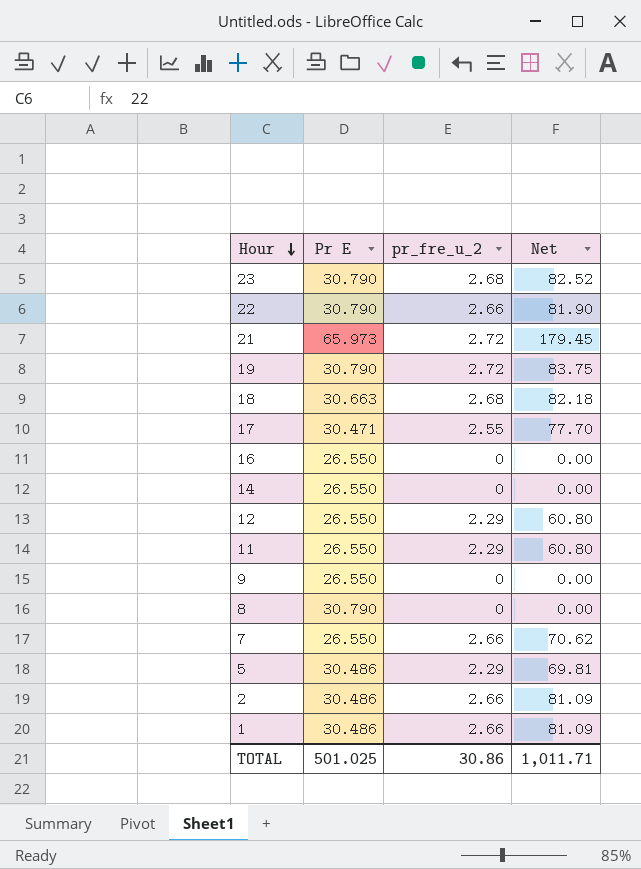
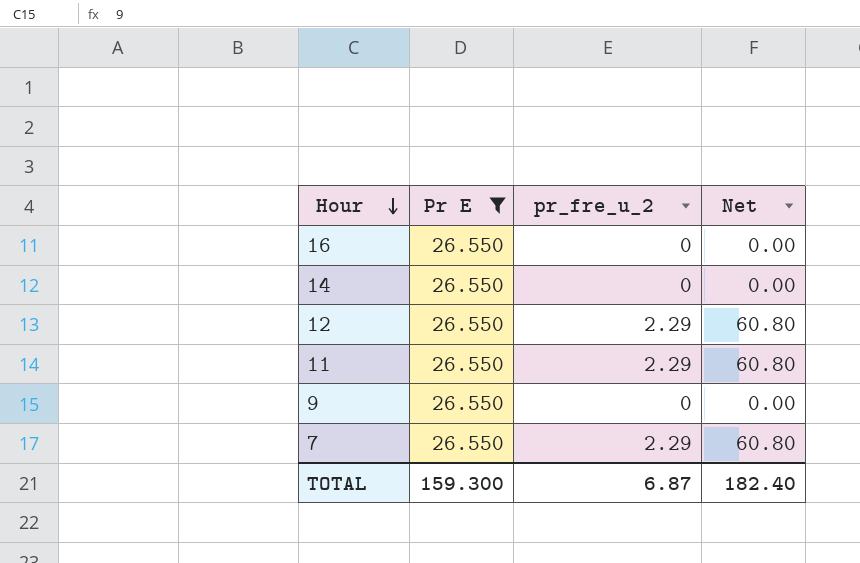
filter: none -> Pr E = 26.550
7 | pr_fre_u_2: 2.66 -> 2.29
7 | Net: 70.62 -> 60.80
TOTAL | Pr E: 501.025 -> 159.300
TOTAL | pr_fre_u_2: 30.86 -> 6.87
TOTAL | Net: 1,011.71 -> 182.40

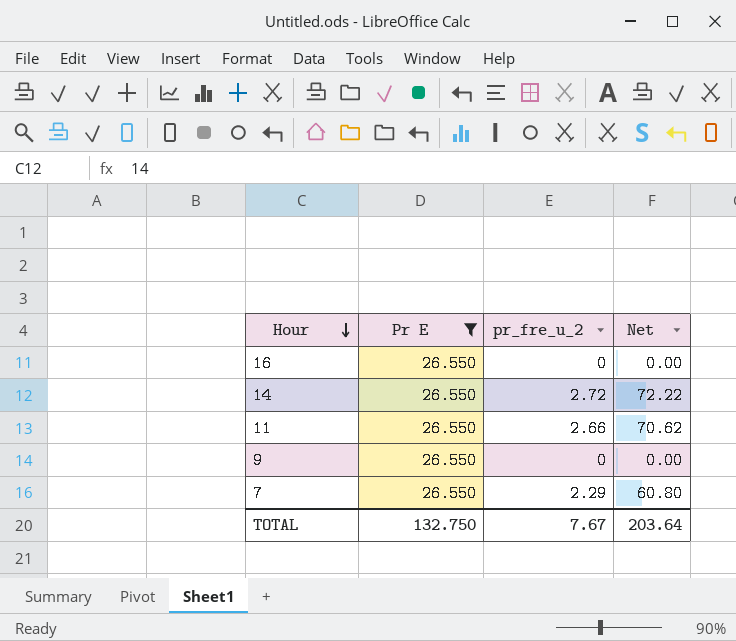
row 12: 26.550 | 2.29 | 60.80 -> none
14 | pr_fre_u_2: 0 -> 2.72
14 | Net: 0.00 -> 72.22
11 | pr_fre_u_2: 2.29 -> 2.66
11 | Net: 60.80 -> 70.62
TOTAL | Pr E: 159.300 -> 132.750
TOTAL | pr_fre_u_2: 6.87 -> 7.67
TOTAL | Net: 182.40 -> 203.64

